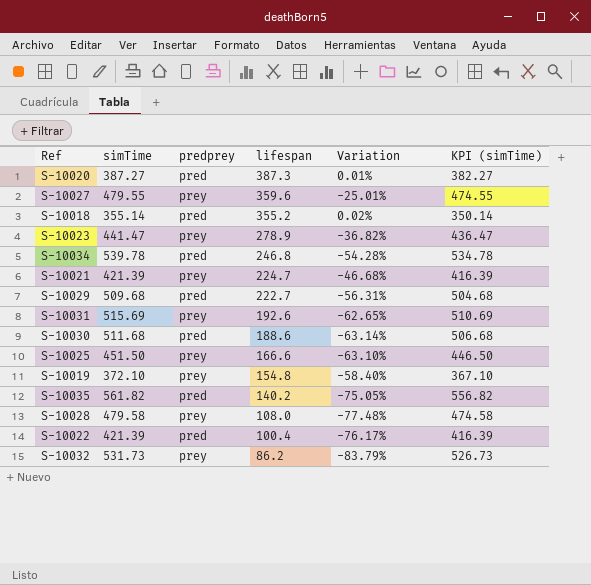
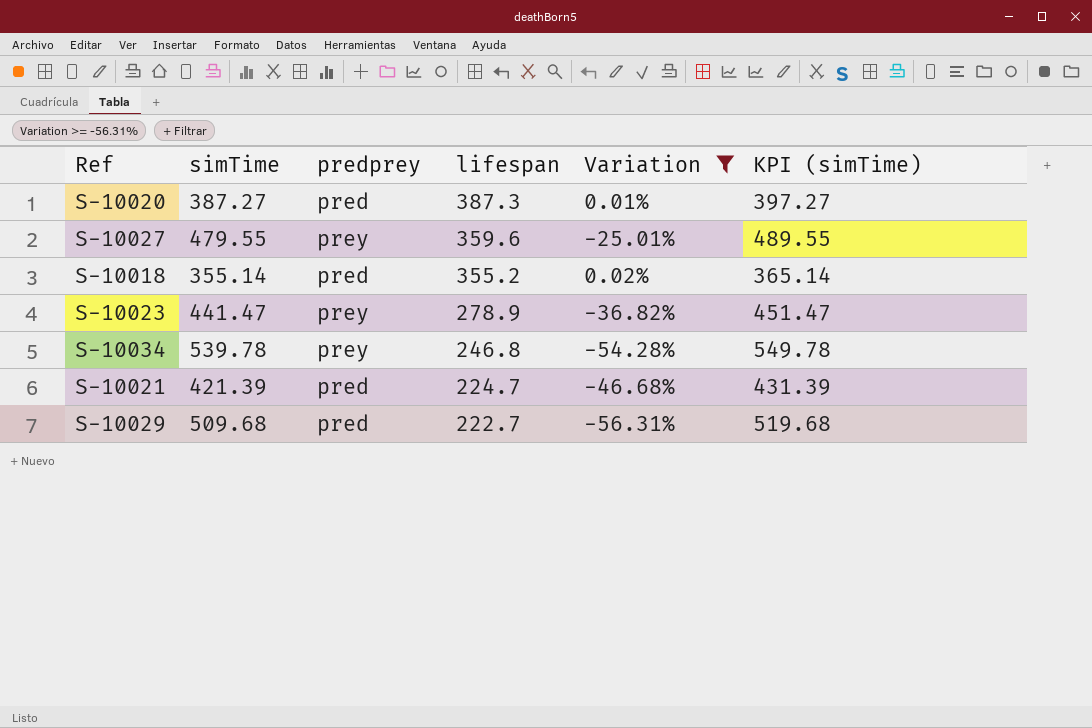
filter: none -> Variation >= -56.31%
column KPI (simTime) | formula: [simTime] - 5 -> [simTime] + 10
S-10034 | predprey: pred -> prey
S-10021 | predprey: prey -> pred

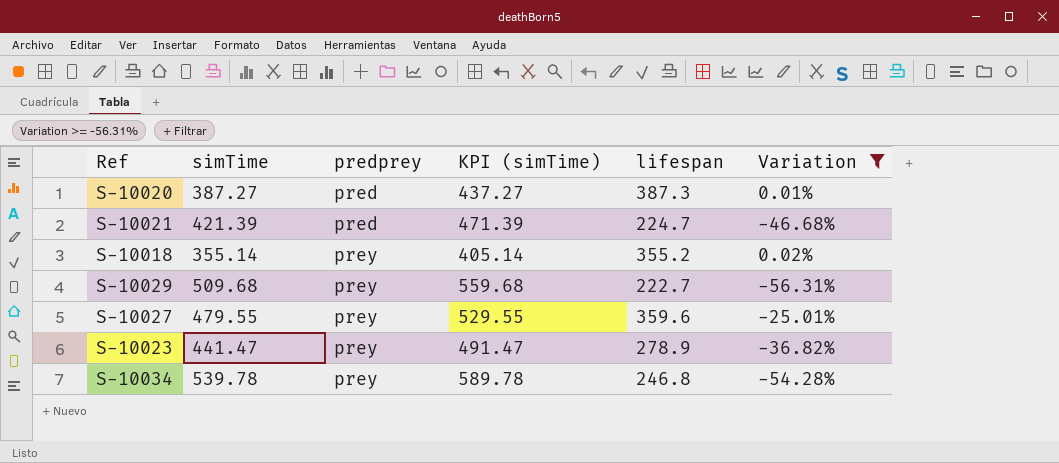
row order: lifespan descending -> predprey ascending
column KPI (simTime) | formula: [simTime] + 10 -> [simTime] + 50
column KPI (simTime) | position: 6 -> 4
S-10018 | predprey: pred -> prey
S-10029 | predprey: pred -> prey

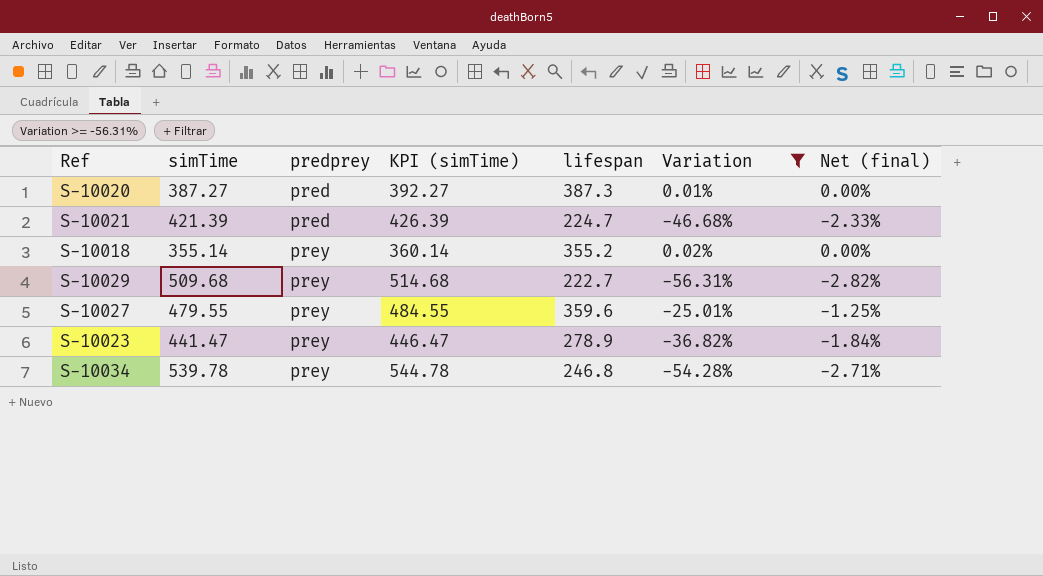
column KPI (simTime) | formula: [simTime] + 50 -> [simTime] + 5
column Net (final) | formula: none -> [Variation] * 0.05

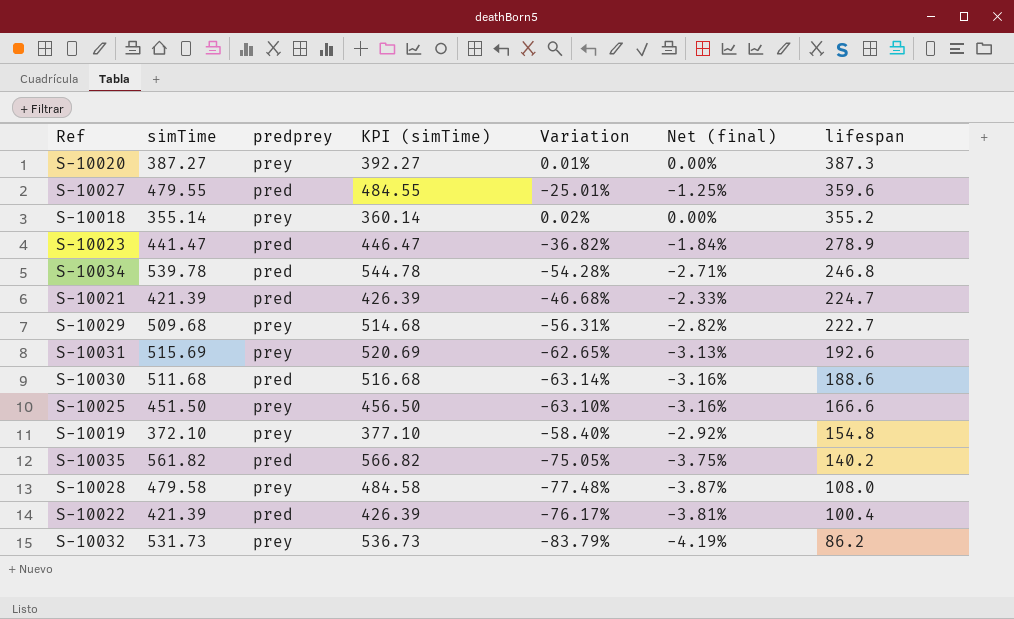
filter: Variation >= -56.31% -> none
row order: predprey ascending -> lifespan descending
column lifespan | position: 5 -> 7
S-10020 | predprey: pred -> prey
S-10027 | predprey: prey -> pred
S-10023 | predprey: prey -> pred
S-10034 | predprey: prey -> pred

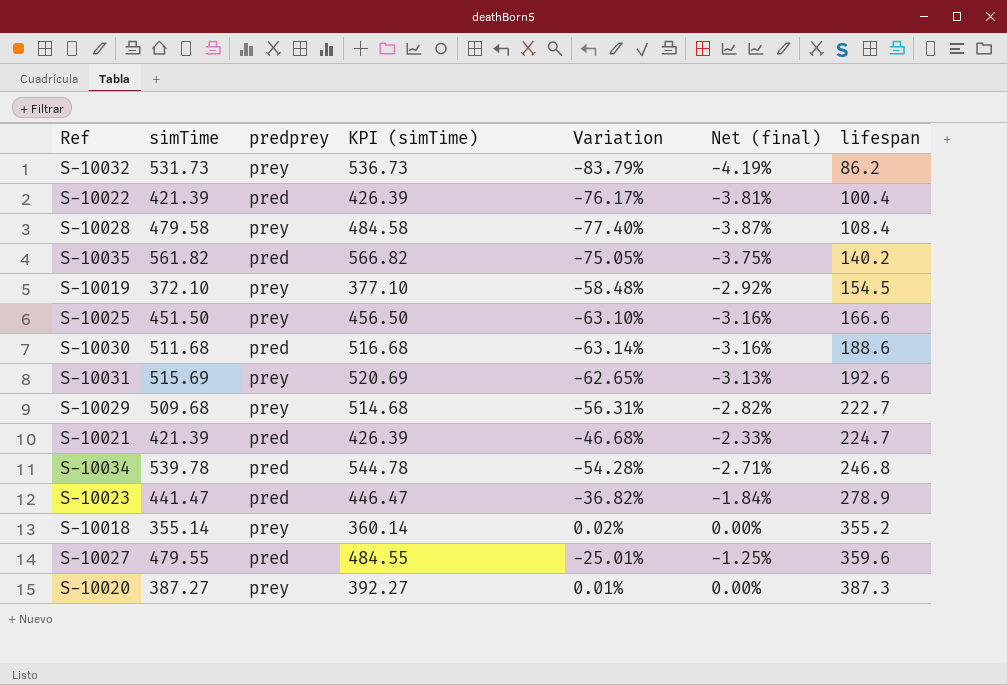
row order: lifespan descending -> lifespan ascending
S-10028 | Variation: -77.48% -> -77.40%
S-10028 | lifespan: 108.0 -> 108.4
S-10019 | Variation: -58.40% -> -58.48%
S-10019 | lifespan: 154.8 -> 154.5

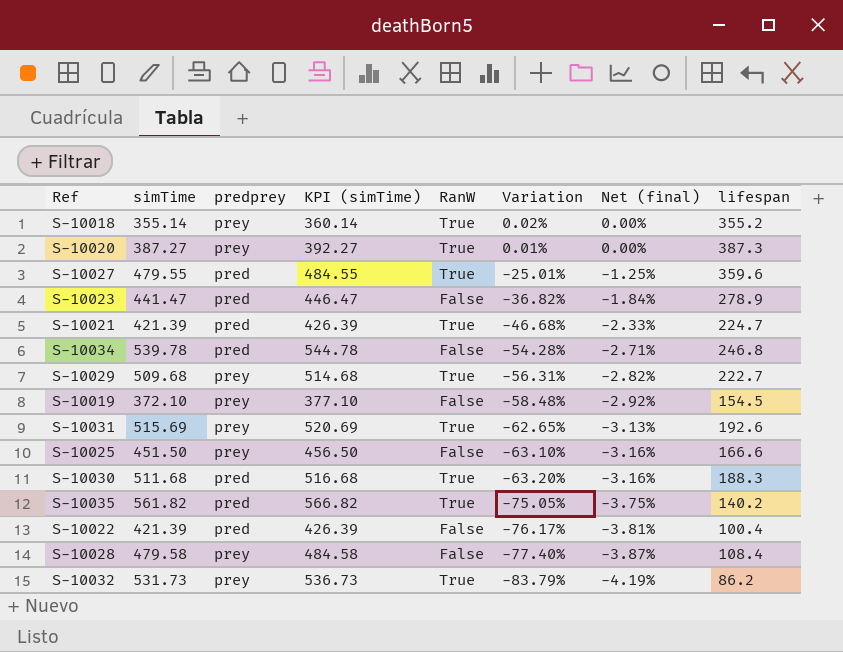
row order: lifespan ascending -> Variation descending
column RanW | position: none -> 5
S-10030 | Variation: -63.14% -> -63.20%
S-10030 | lifespan: 188.6 -> 188.3

